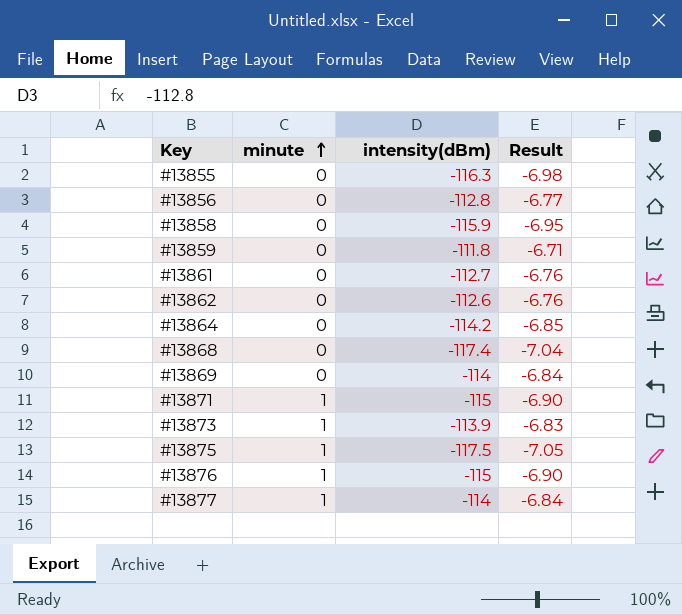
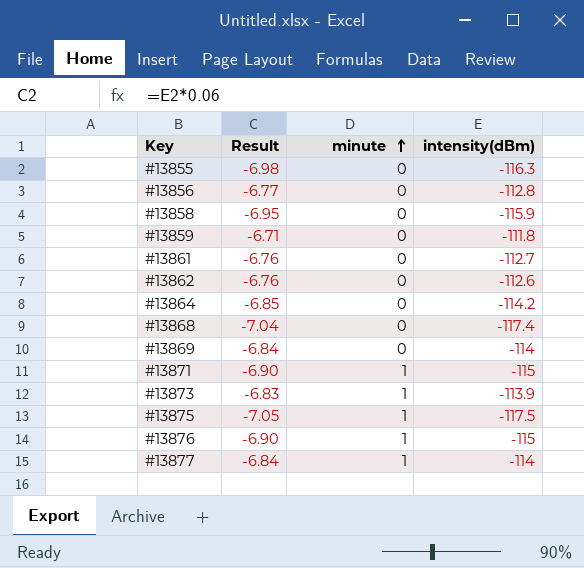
column Result | position: 4 -> 2

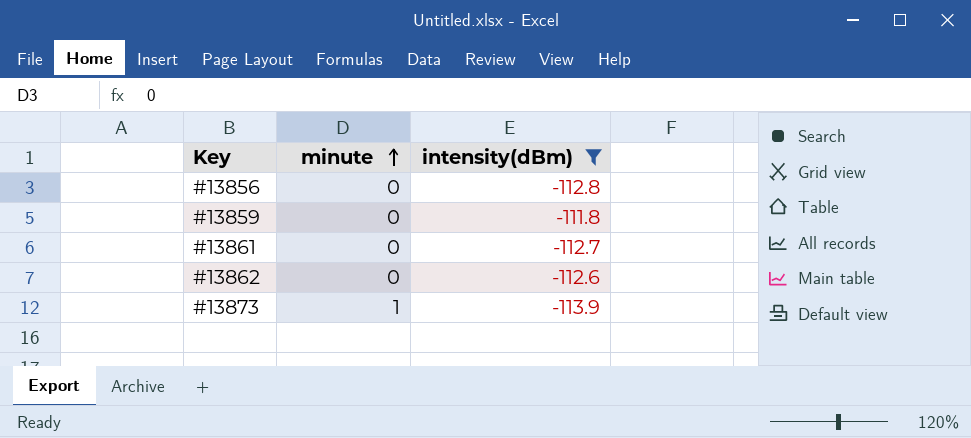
filter: none -> intensity(dBm) >= -113.9
column Result | formula: [intensity(dBm)] * 0.06 -> none

